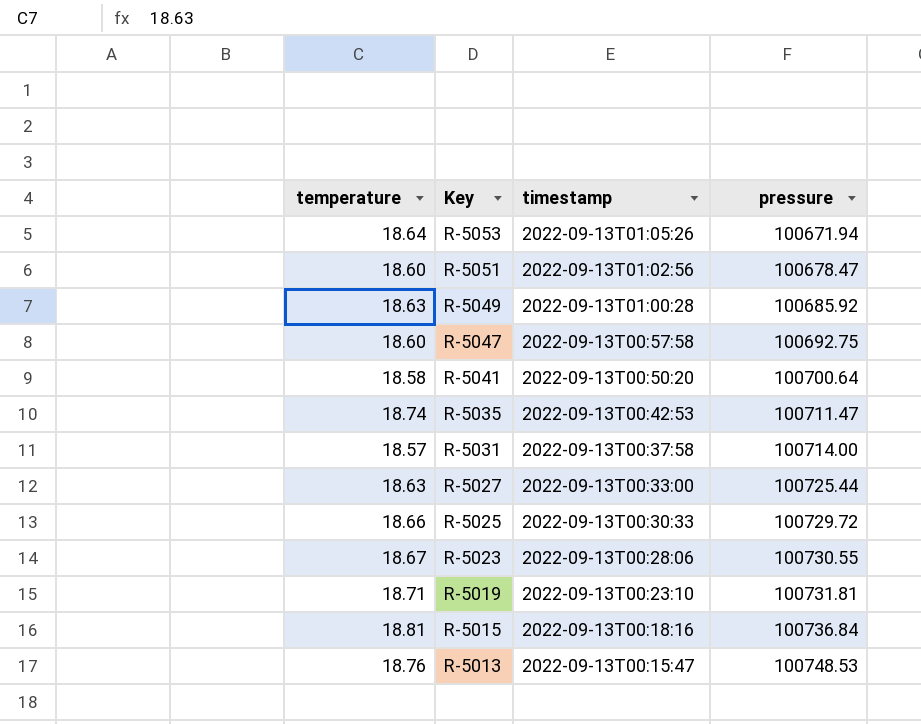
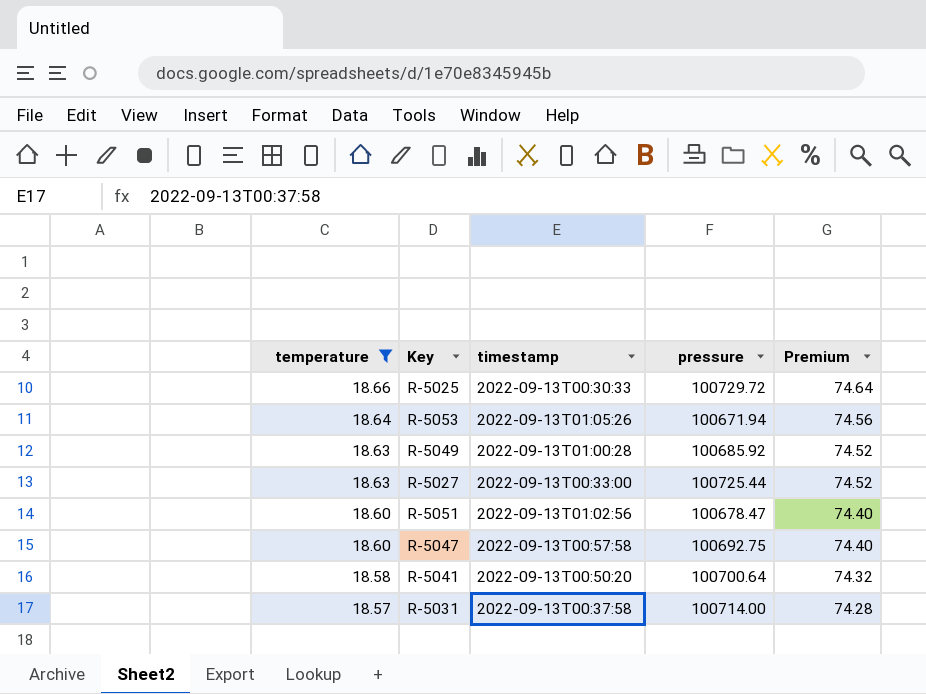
filter: none -> temperature <= 18.66
row order: Key descending -> temperature descending
column Premium | formula: none -> [temperature] * 4

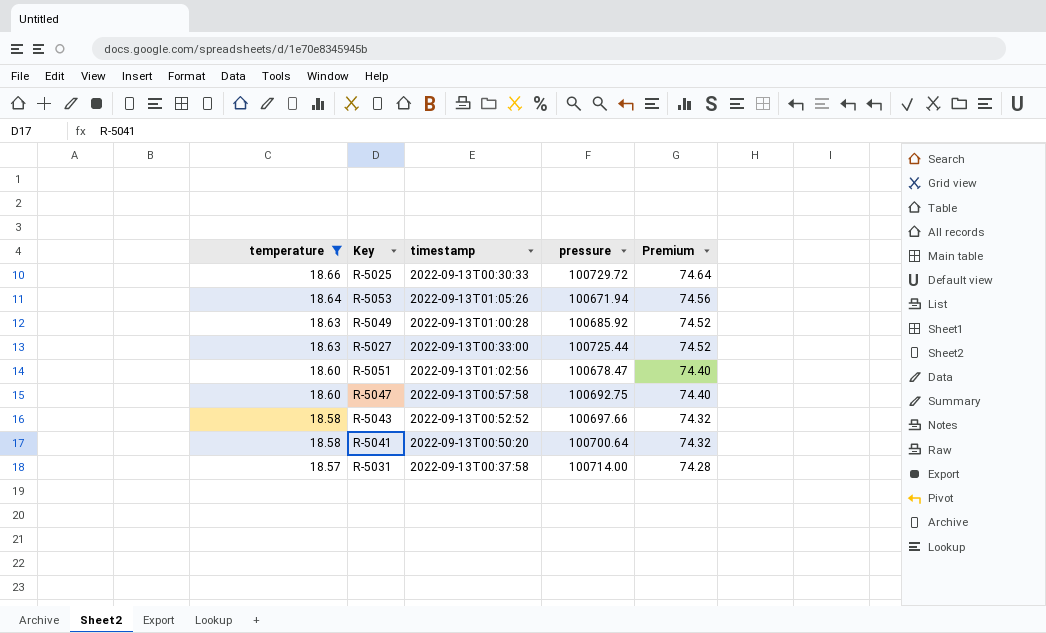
row R-5043: none -> 18.58 | 2022-09-13T00:52:52 | 100697.66 | 74.32

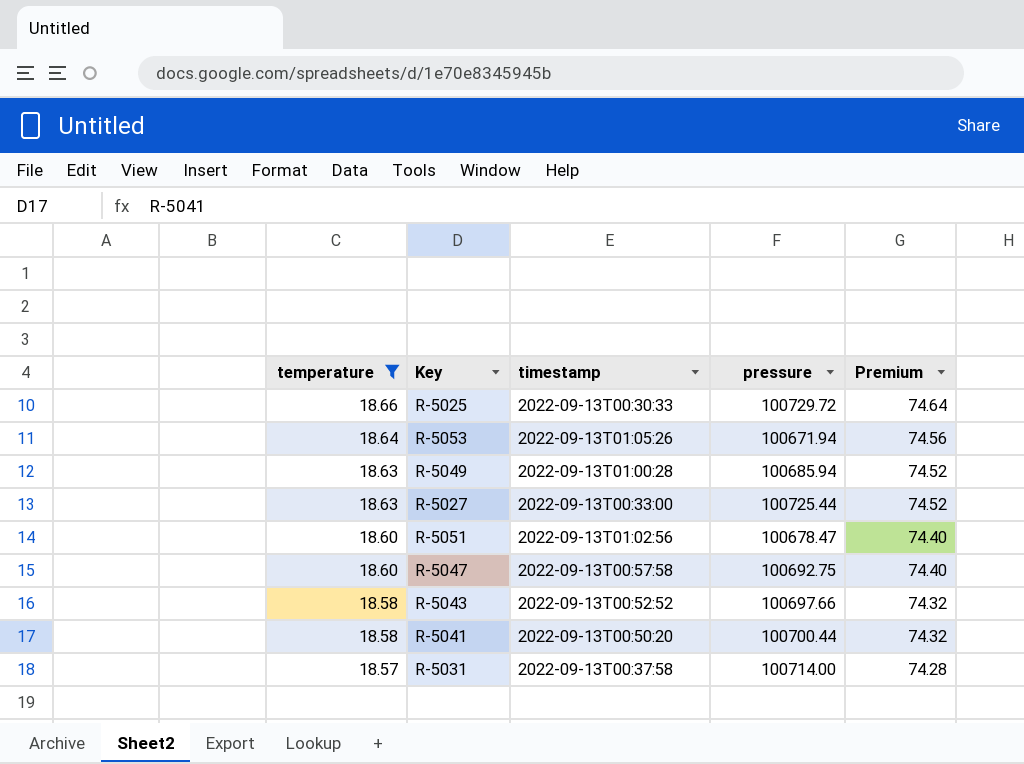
R-5049 | pressure: 100685.92 -> 100685.94
R-5041 | pressure: 100700.64 -> 100700.44

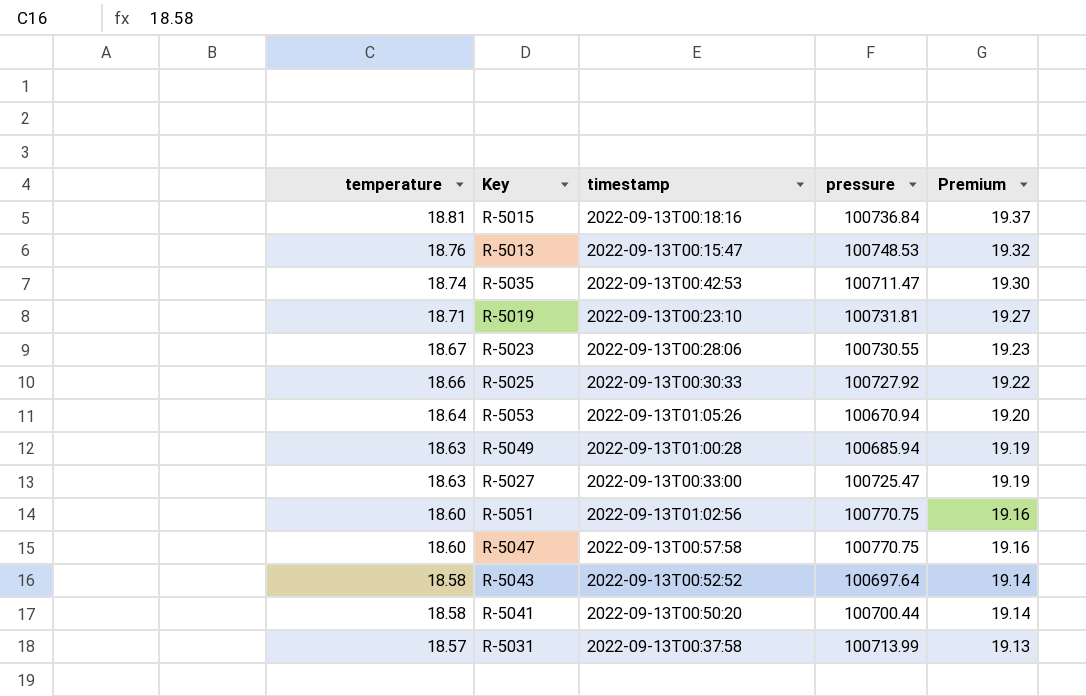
filter: temperature <= 18.66 -> none
column Premium | formula: [temperature] * 4 -> [temperature] * 1.03
R-5025 | pressure: 100729.72 -> 100727.92
R-5053 | pressure: 100671.94 -> 100670.94
R-5027 | pressure: 100725.44 -> 100725.47
R-5051 | pressure: 100678.47 -> 100770.75
R-5047 | pressure: 100692.75 -> 100770.75
R-5043 | pressure: 100697.66 -> 100697.64
R-5031 | pressure: 100714.00 -> 100713.99

